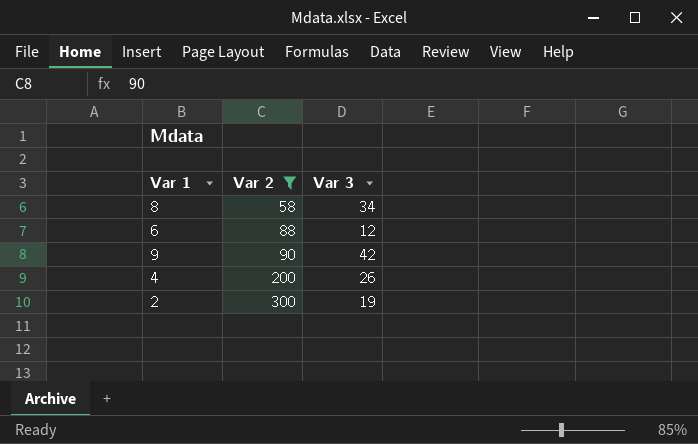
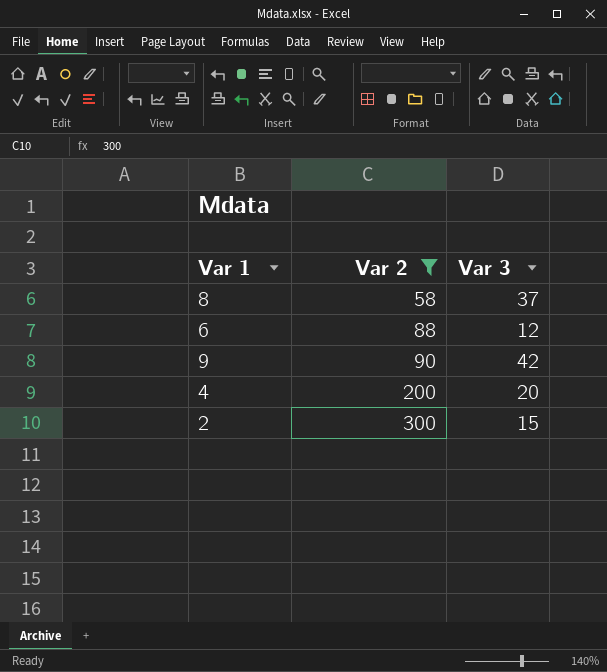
8 | Var 3: 34 -> 37
4 | Var 3: 26 -> 20
2 | Var 3: 19 -> 15

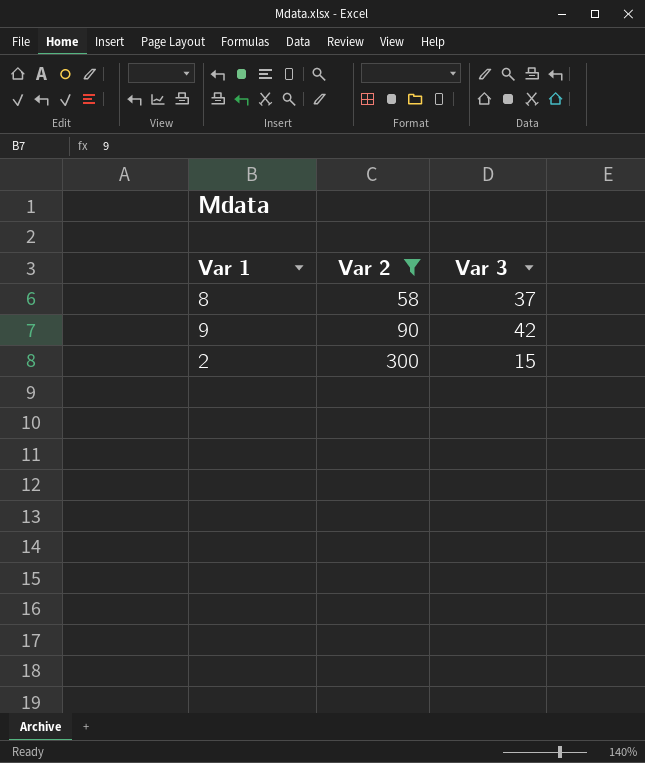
row 6: 88 | 12 -> none
row 4: 200 | 20 -> none

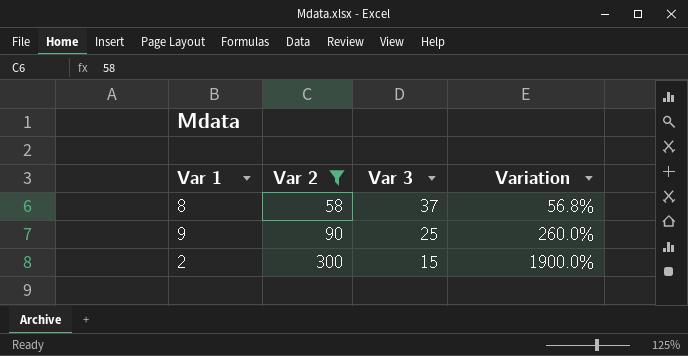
column Variation | formula: none -> ([Var 2] - [Var 3]) / [Var 3]
9 | Var 3: 42 -> 25

